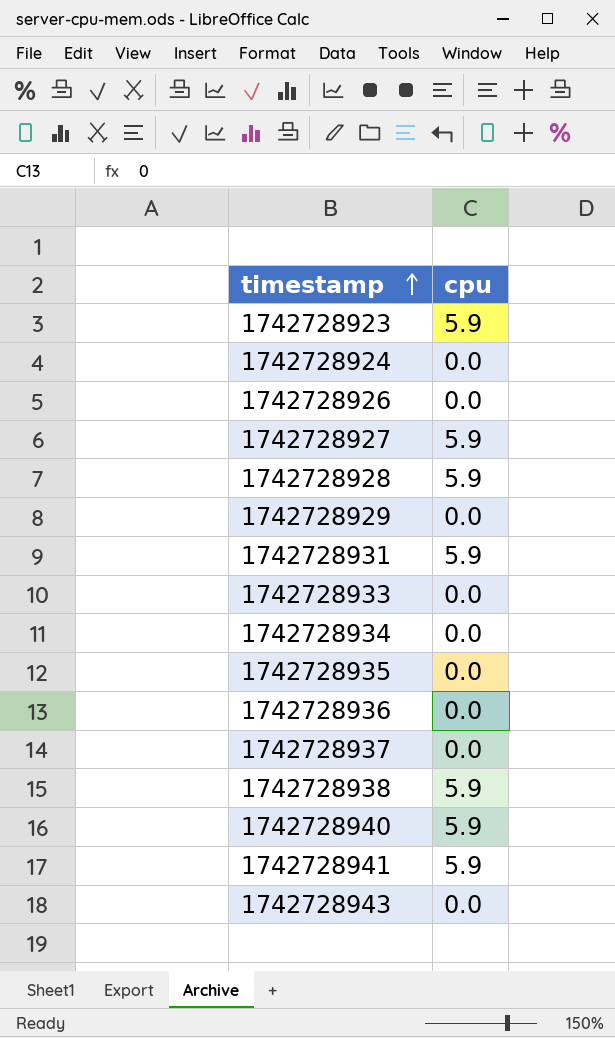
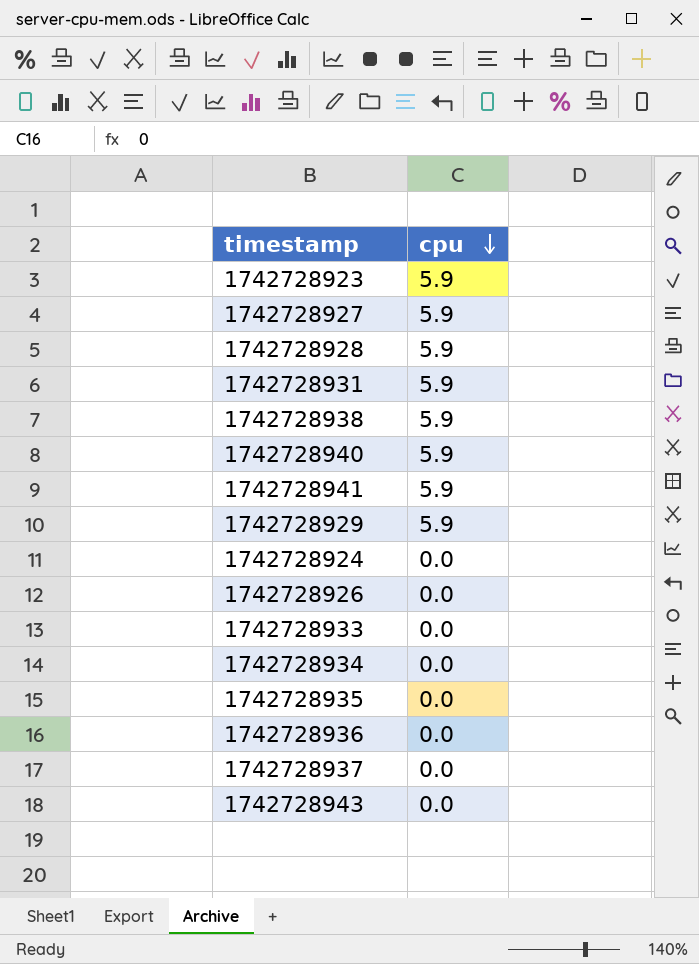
row order: timestamp ascending -> cpu descending
1742728929 | cpu: 0.0 -> 5.9

